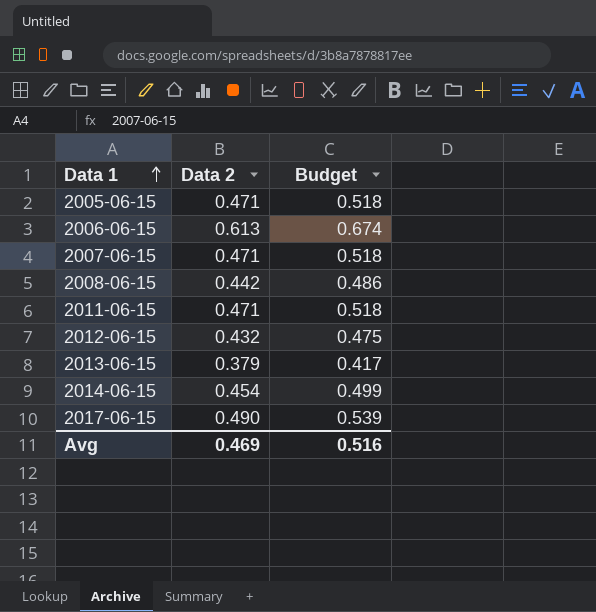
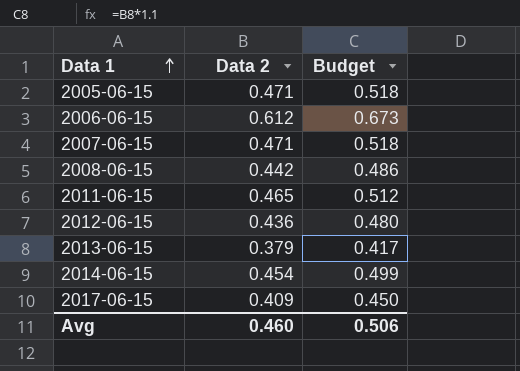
2006-06-15 | Data 2: 0.613 -> 0.612
2006-06-15 | Budget: 0.674 -> 0.673
2011-06-15 | Data 2: 0.471 -> 0.465
2011-06-15 | Budget: 0.518 -> 0.512
2012-06-15 | Data 2: 0.432 -> 0.436
2012-06-15 | Budget: 0.475 -> 0.480
2017-06-15 | Data 2: 0.490 -> 0.409
2017-06-15 | Budget: 0.539 -> 0.450
Avg | Data 2: 0.469 -> 0.460
Avg | Budget: 0.516 -> 0.506

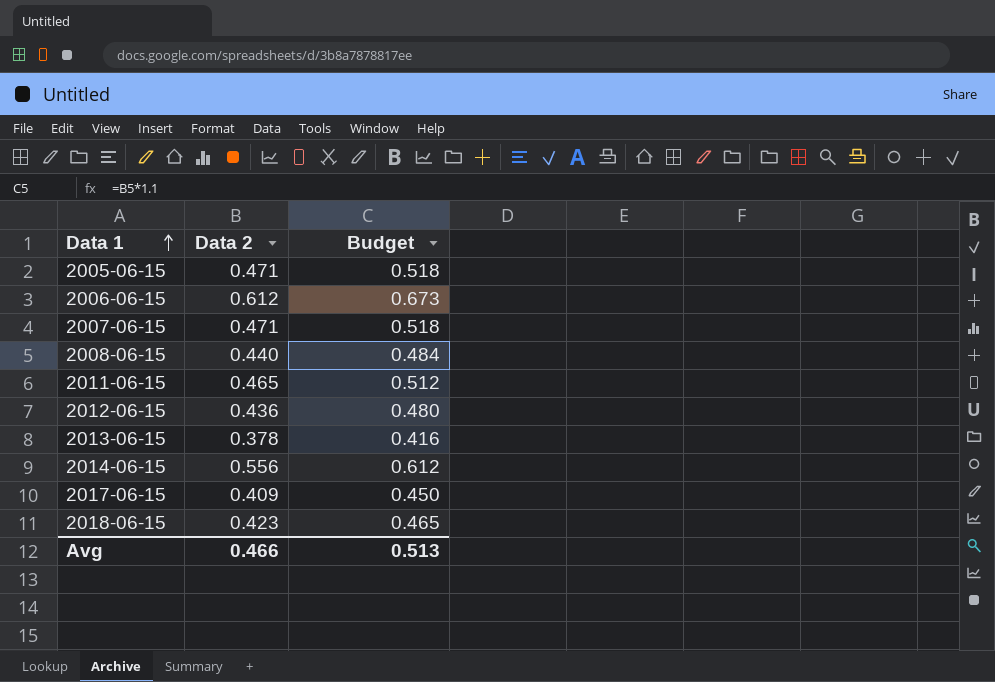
2008-06-15 | Data 2: 0.442 -> 0.440
2008-06-15 | Budget: 0.486 -> 0.484
2013-06-15 | Data 2: 0.379 -> 0.378
2013-06-15 | Budget: 0.417 -> 0.416
2014-06-15 | Data 2: 0.454 -> 0.556
2014-06-15 | Budget: 0.499 -> 0.612
row 2018-06-15: none -> 0.423 | 0.465
Avg | Data 2: 0.460 -> 0.466
Avg | Budget: 0.506 -> 0.513

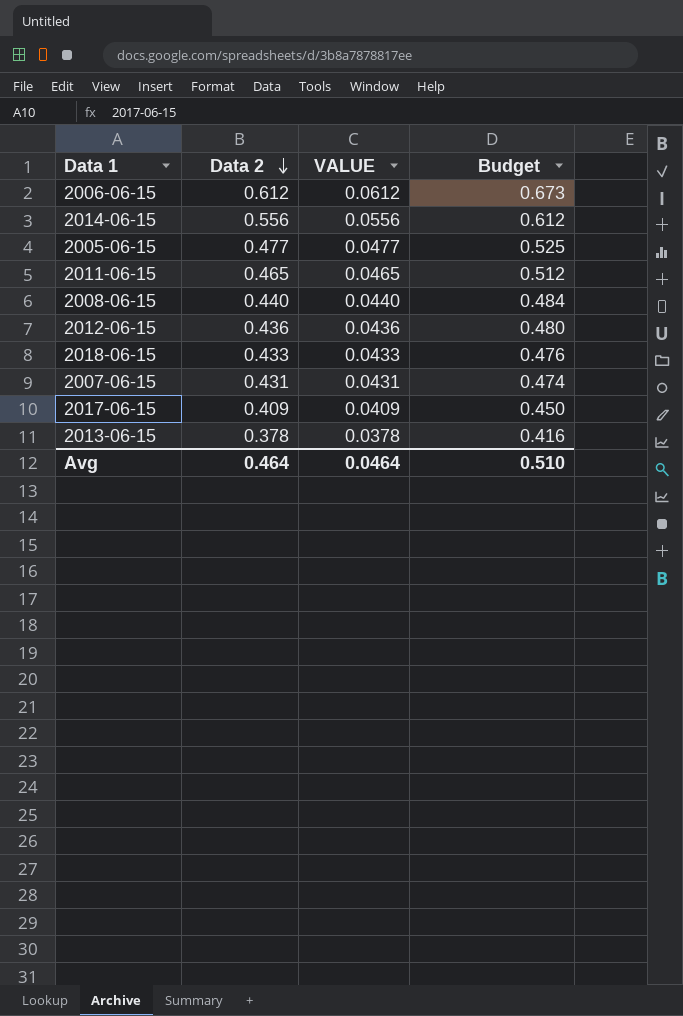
row order: Data 1 ascending -> Data 2 descending
column VALUE | formula: none -> [Data 2] * 0.1
2005-06-15 | Data 2: 0.471 -> 0.477
2005-06-15 | Budget: 0.518 -> 0.525
2018-06-15 | Data 2: 0.423 -> 0.433
2018-06-15 | Budget: 0.465 -> 0.476
2007-06-15 | Data 2: 0.471 -> 0.431
2007-06-15 | Budget: 0.518 -> 0.474
Avg | Data 2: 0.466 -> 0.464
Avg | Budget: 0.513 -> 0.510

